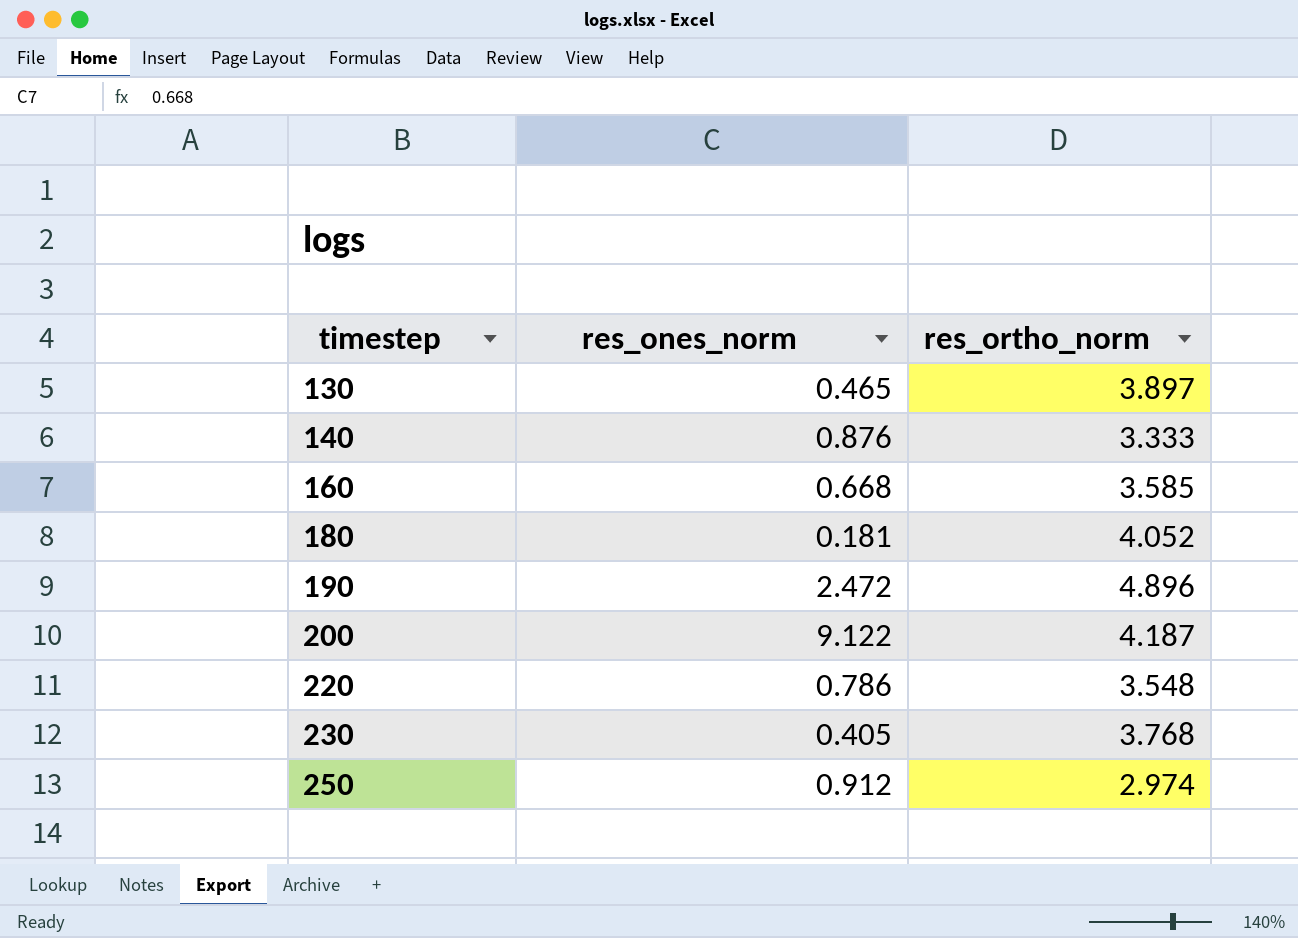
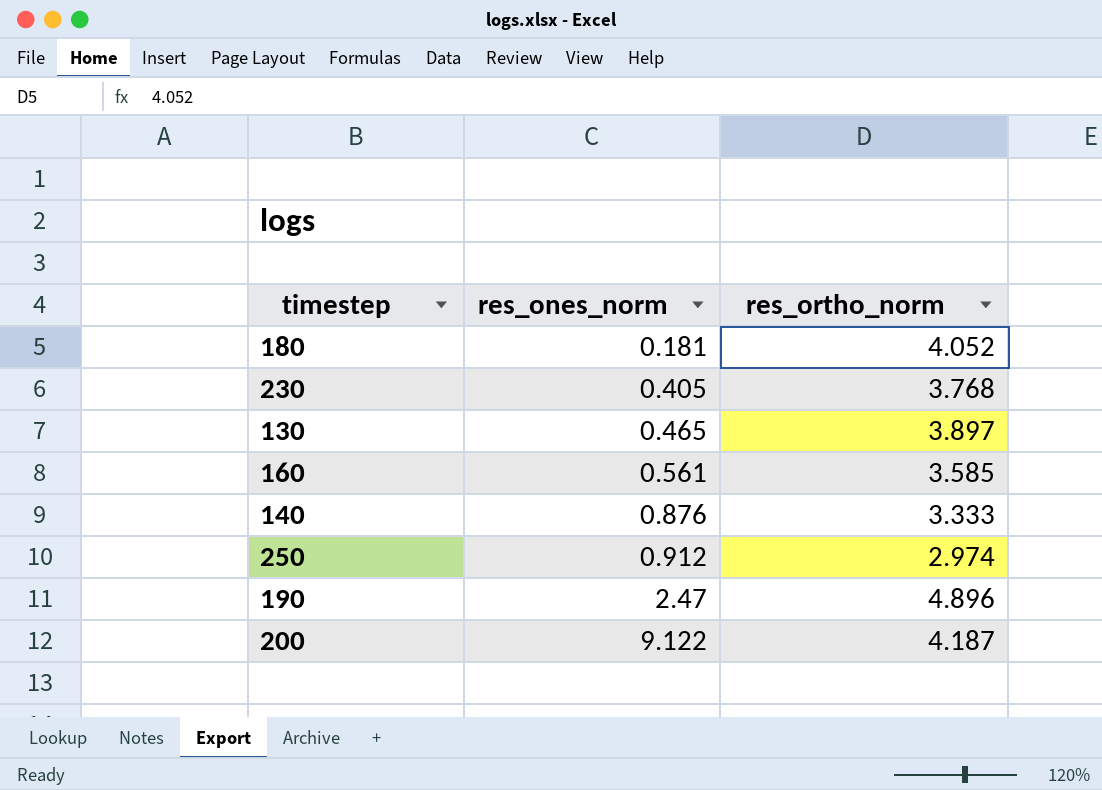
row order: timestep ascending -> res_ones_norm ascending
row 220: 0.786 | 3.548 -> none
160 | res_ones_norm: 0.668 -> 0.561
190 | res_ones_norm: 2.472 -> 2.47

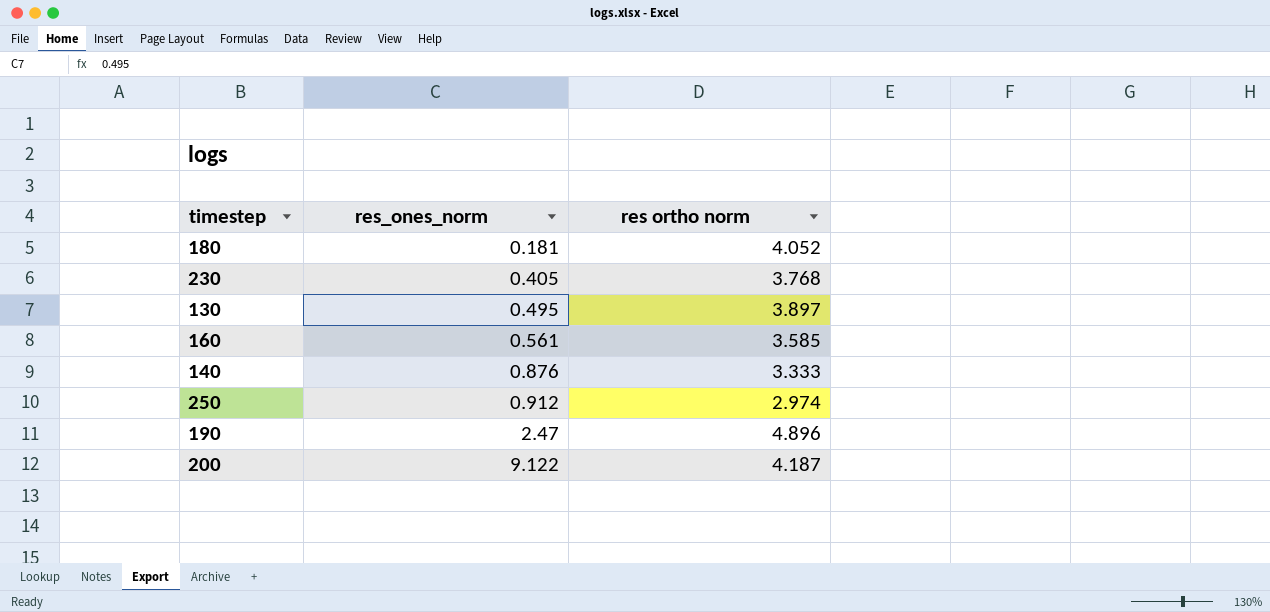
column name: res_ortho_norm -> res ortho norm
130 | res_ones_norm: 0.465 -> 0.495

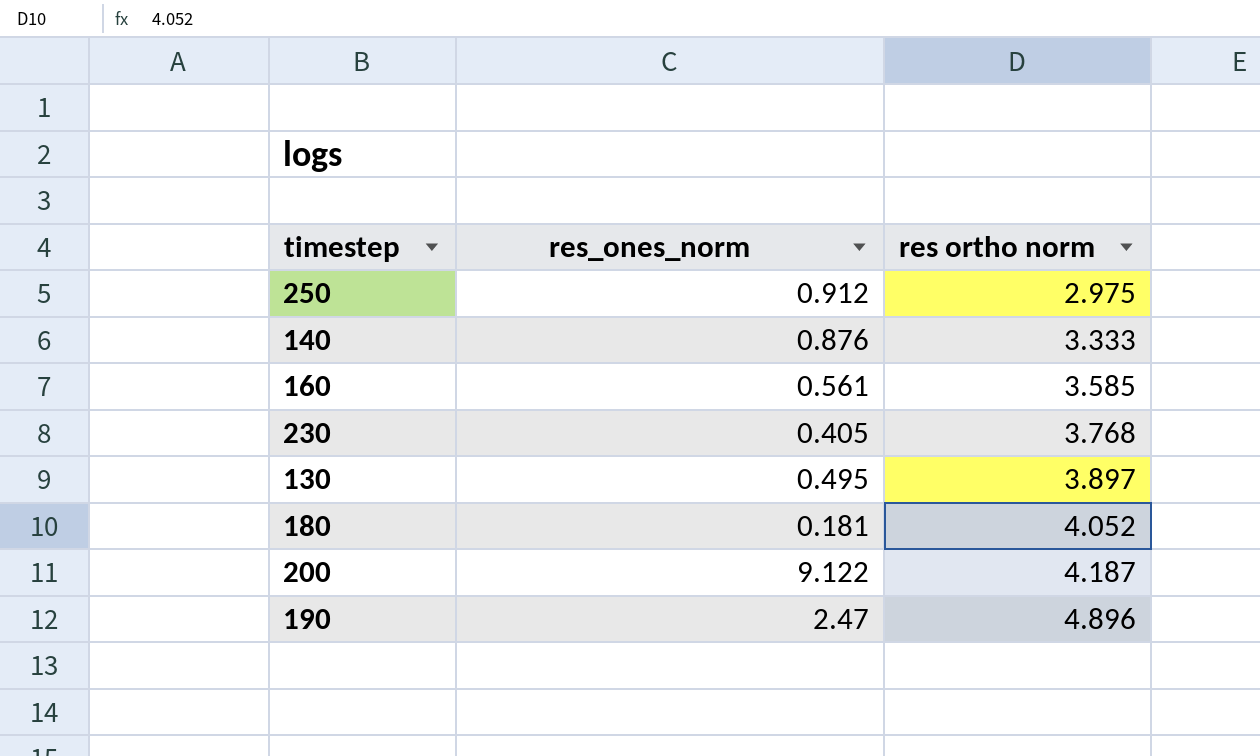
row order: res_ones_norm ascending -> res ortho norm ascending
250 | res ortho norm: 2.974 -> 2.975

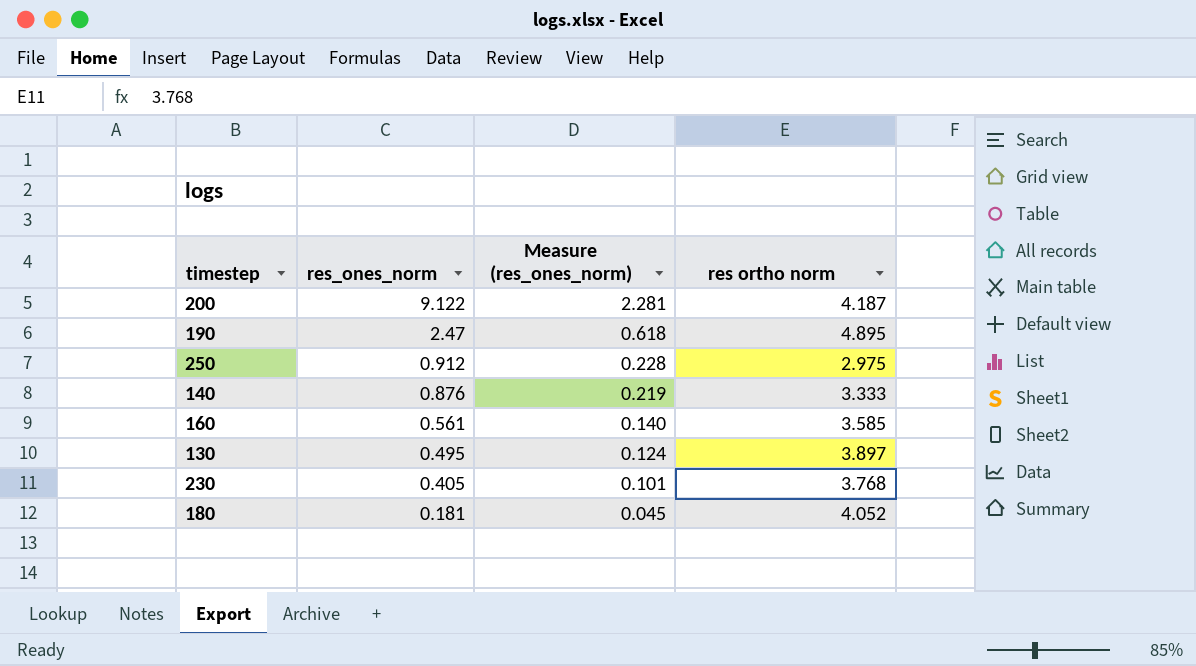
row order: res ortho norm ascending -> res_ones_norm descending
column Measure (res_ones_norm) | formula: none -> [res_ones_norm] * 0.25
190 | res ortho norm: 4.896 -> 4.895

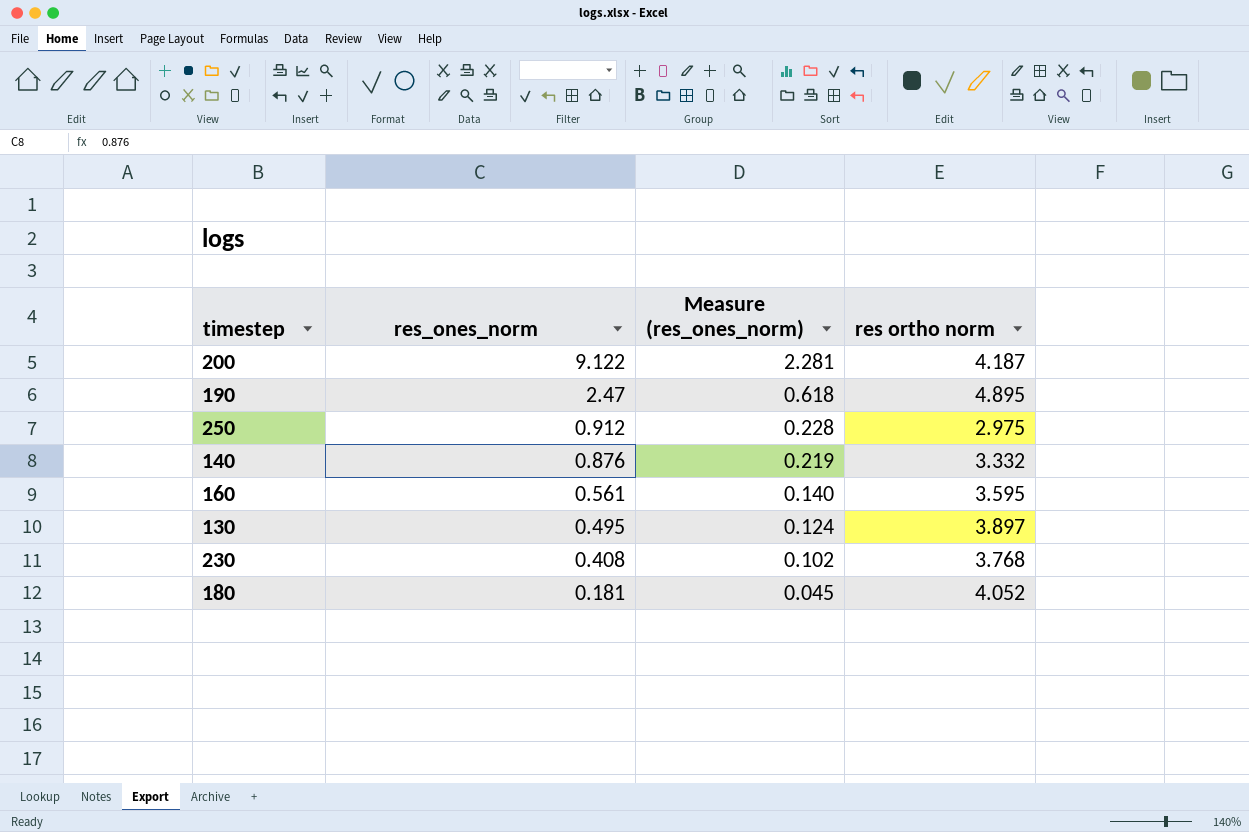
140 | res ortho norm: 3.333 -> 3.332
160 | res ortho norm: 3.585 -> 3.595
230 | res_ones_norm: 0.405 -> 0.408
230 | Measure (res_ones_norm): 0.101 -> 0.102

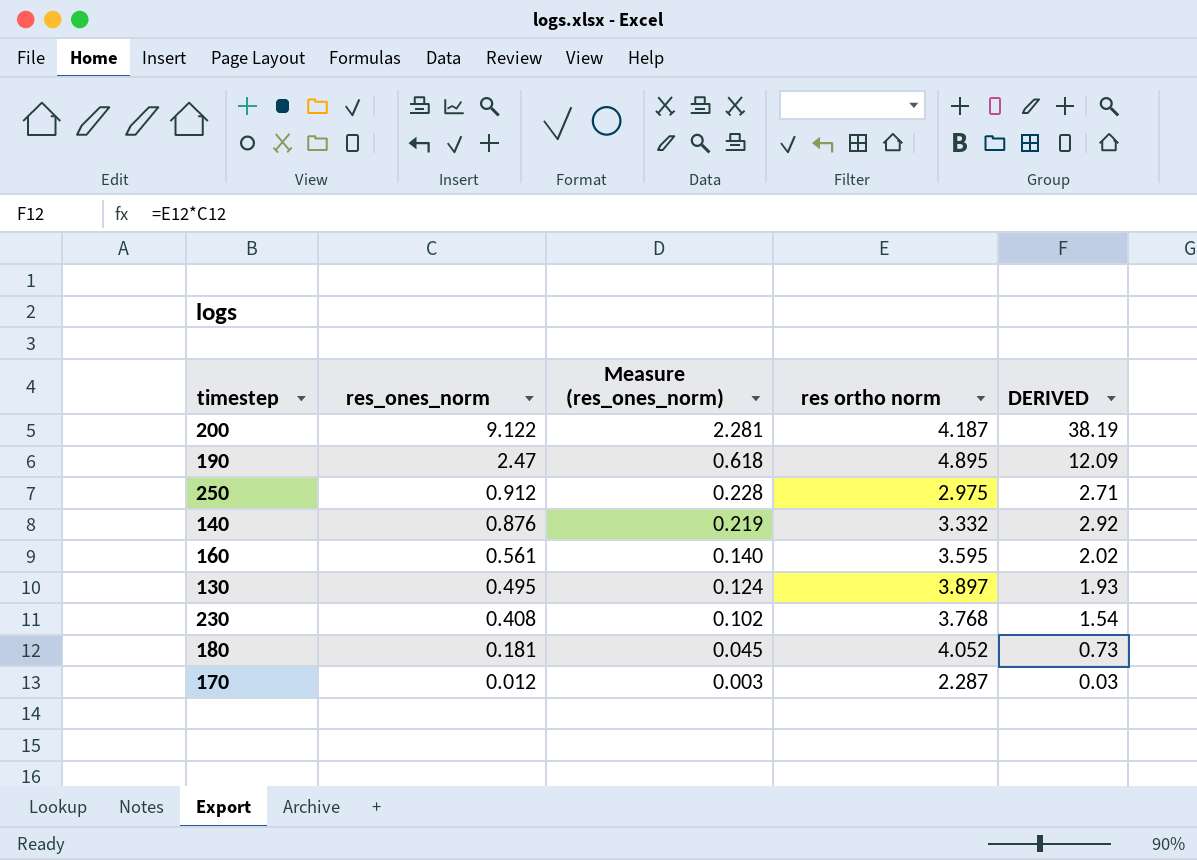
column DERIVED | formula: none -> [res_ones_norm] * [res ortho norm]
row 170: none -> 0.012 | 0.003 | 2.287 | 0.03

